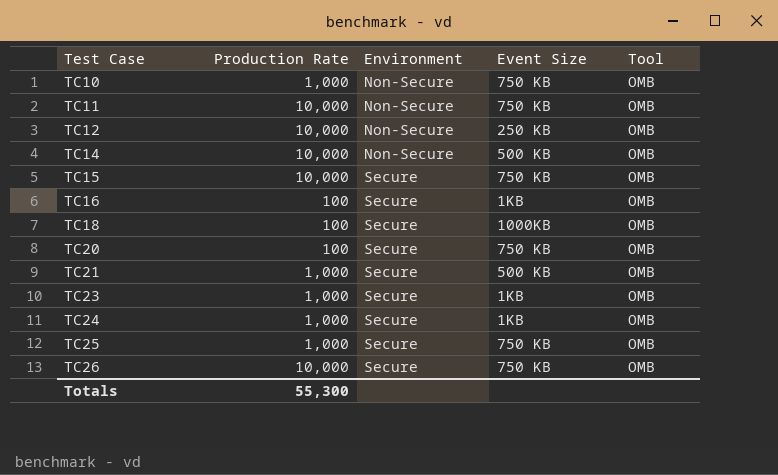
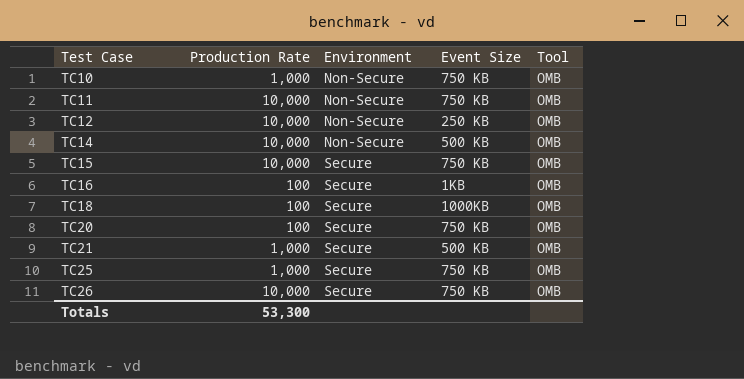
row TC23: 1,000 | Secure | 1KB | OMB -> none
row TC24: 1,000 | Secure | 1KB | OMB -> none
Totals | Production Rate: 55,300 -> 53,300

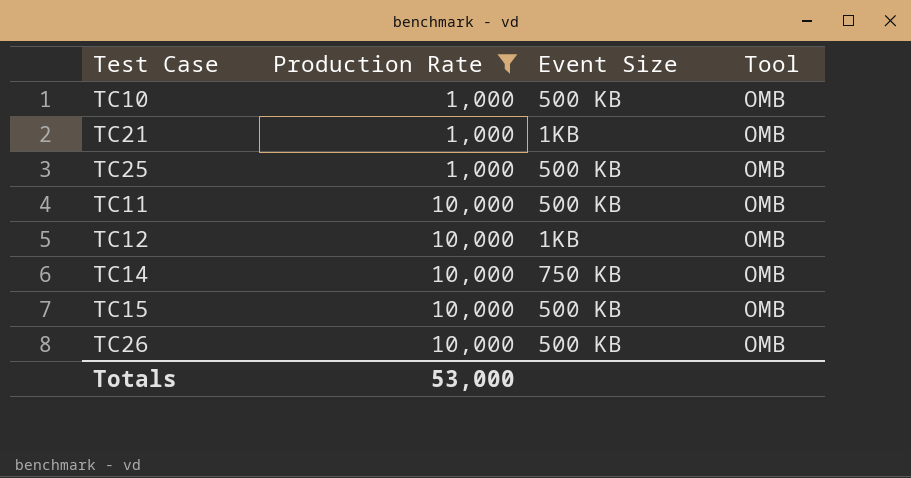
filter: none -> Production Rate != 100
row order: Test Case ascending -> Production Rate ascending
column Environment | position: 3 -> none
TC10 | Event Size: 750 KB -> 500 KB
TC21 | Event Size: 500 KB -> 1KB
TC25 | Event Size: 750 KB -> 500 KB
TC11 | Event Size: 750 KB -> 500 KB
TC12 | Event Size: 250 KB -> 1KB
TC14 | Event Size: 500 KB -> 750 KB
TC15 | Event Size: 750 KB -> 500 KB
TC26 | Event Size: 750 KB -> 500 KB
Totals | Production Rate: 53,300 -> 53,000

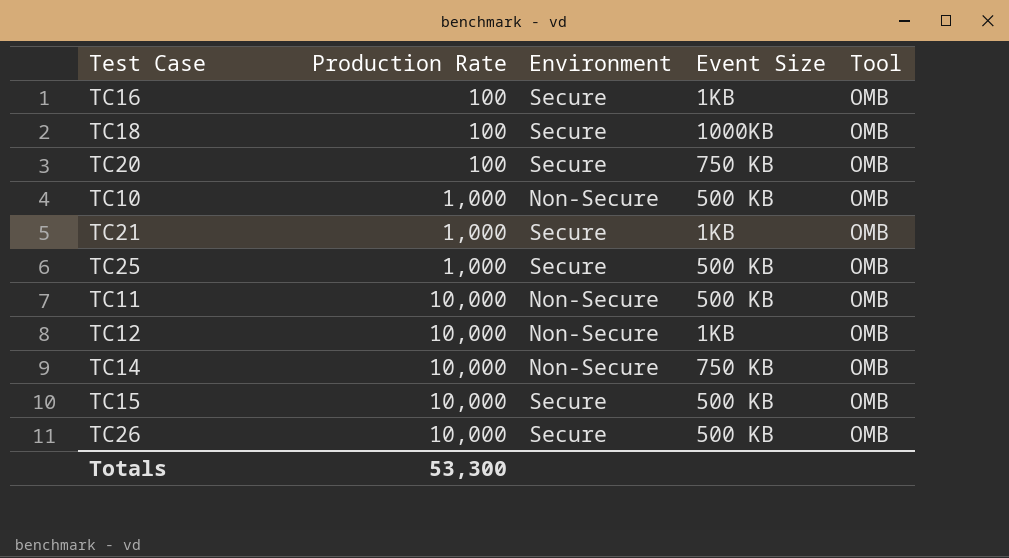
filter: Production Rate != 100 -> none
column Environment | position: none -> 3
Totals | Production Rate: 53,000 -> 53,300

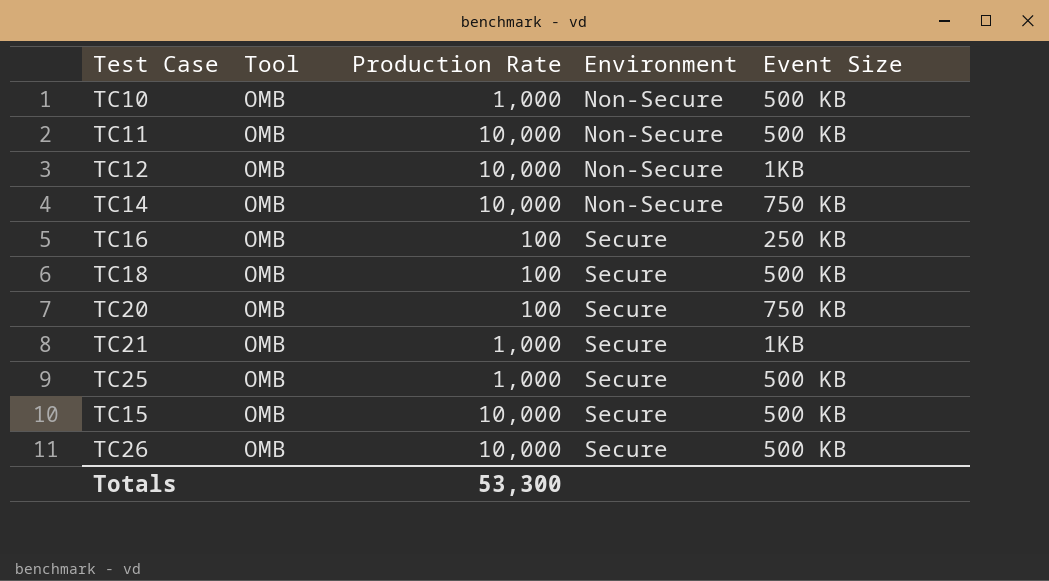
row order: Production Rate ascending -> Environment ascending
column Tool | position: 5 -> 2
TC16 | Event Size: 1KB -> 250 KB
TC18 | Event Size: 1000KB -> 500 KB

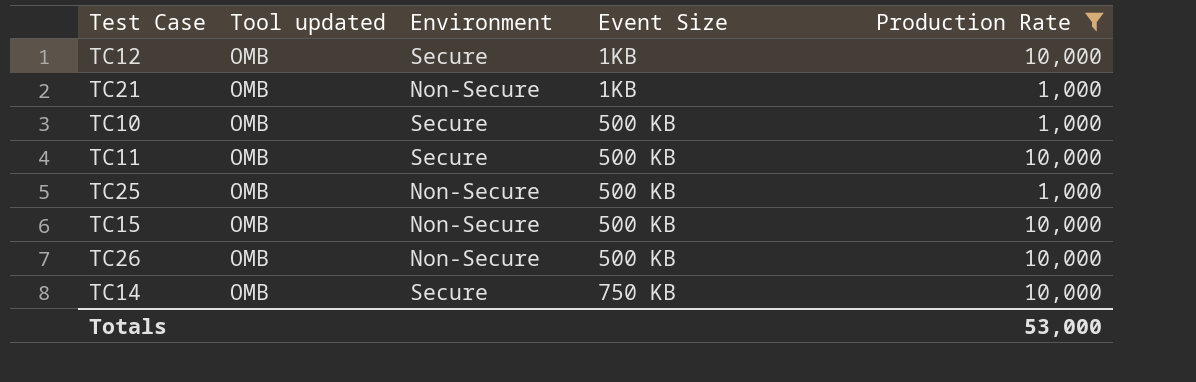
filter: none -> Production Rate != 100
row order: Environment ascending -> Event Size ascending
column name: Tool -> Tool updated
column Production Rate | position: 3 -> 5
TC12 | Environment: Non-Secure -> Secure
TC21 | Environment: Secure -> Non-Secure
TC10 | Environment: Non-Secure -> Secure
TC11 | Environment: Non-Secure -> Secure
TC25 | Environment: Secure -> Non-Secure
TC15 | Environment: Secure -> Non-Secure
TC26 | Environment: Secure -> Non-Secure
TC14 | Environment: Non-Secure -> Secure
Totals | Production Rate: 53,300 -> 53,000

